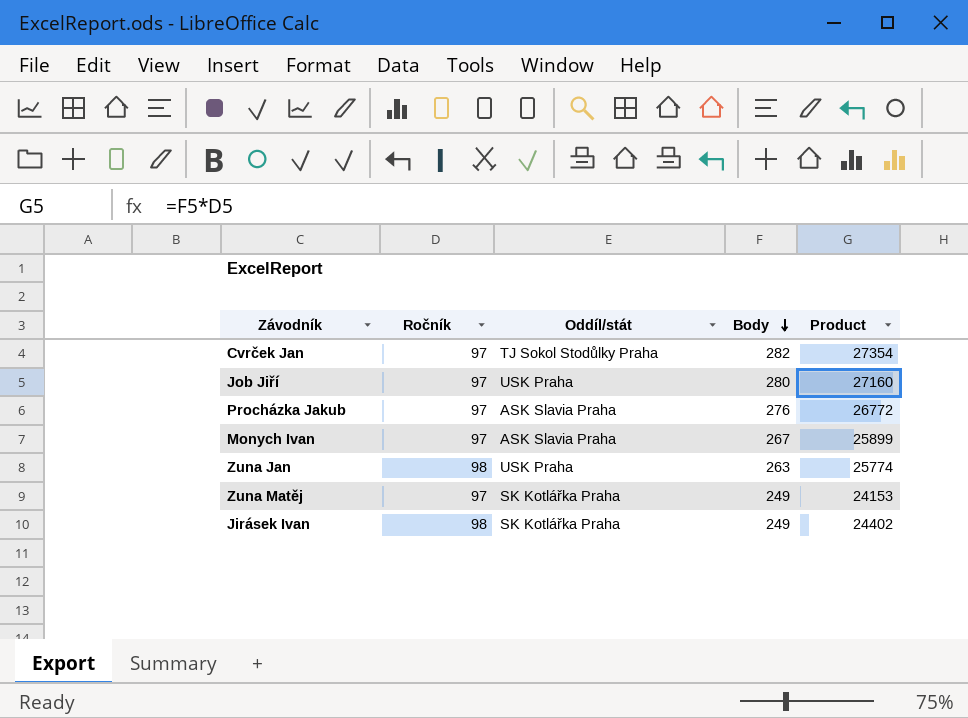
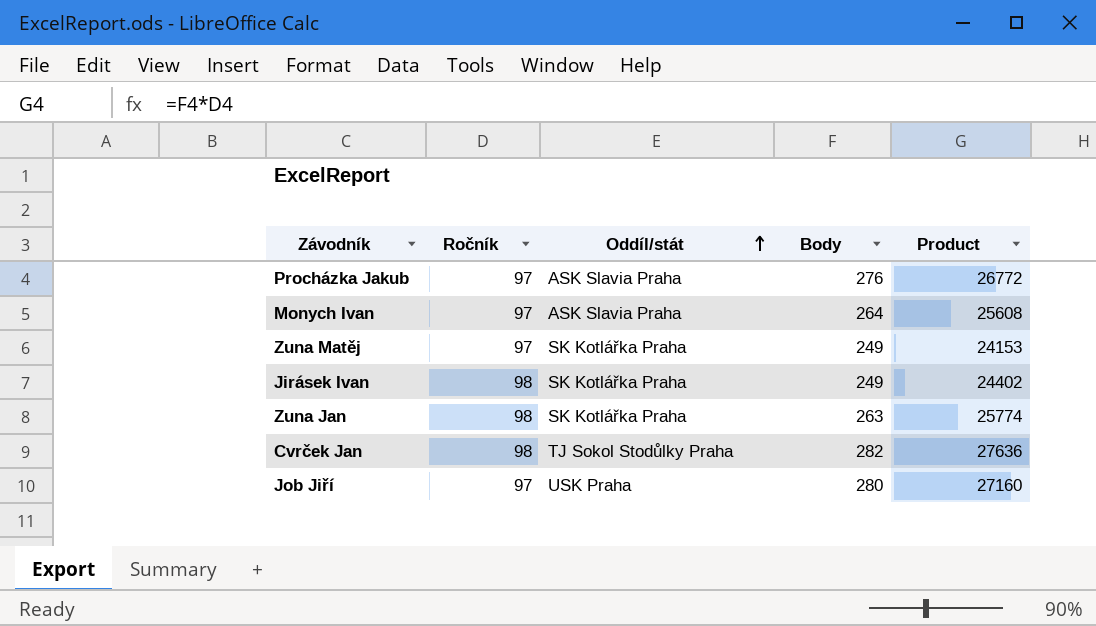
row order: Body descending -> Oddíl/stát ascending
Monych Ivan | Body: 267 -> 264
Monych Ivan | Product: 25899 -> 25608
Zuna Jan | Oddíl/stát: USK Praha -> SK Kotlářka Praha
Cvrček Jan | Ročník: 97 -> 98
Cvrček Jan | Product: 27354 -> 27636

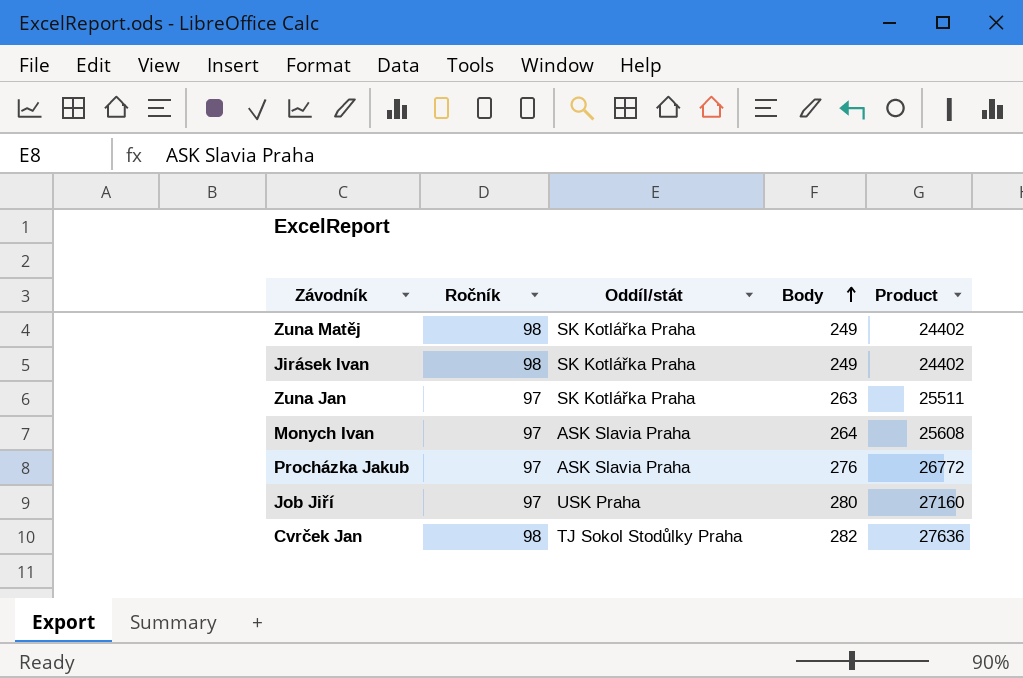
row order: Oddíl/stát ascending -> Body ascending
Zuna Matěj | Ročník: 97 -> 98
Zuna Matěj | Product: 24153 -> 24402
Zuna Jan | Ročník: 98 -> 97
Zuna Jan | Product: 25774 -> 25511

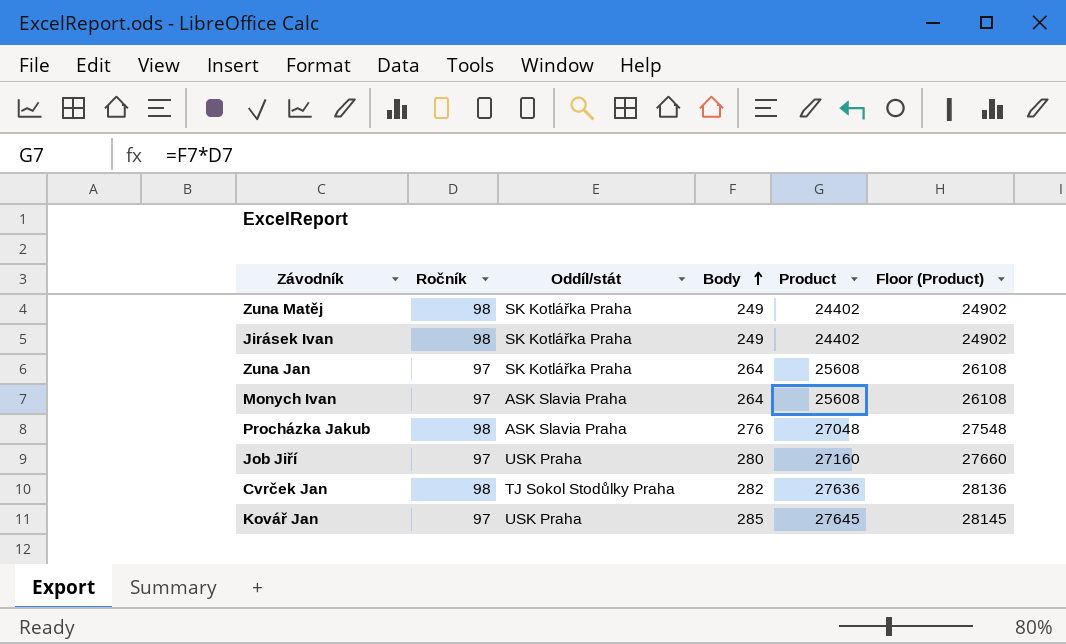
column Floor (Product) | formula: none -> [Product] + 500
Zuna Jan | Body: 263 -> 264
Zuna Jan | Product: 25511 -> 25608
Procházka Jakub | Ročník: 97 -> 98
Procházka Jakub | Product: 26772 -> 27048
row Kovář Jan: none -> 97 | USK Praha | 285 | 27645 | 28145

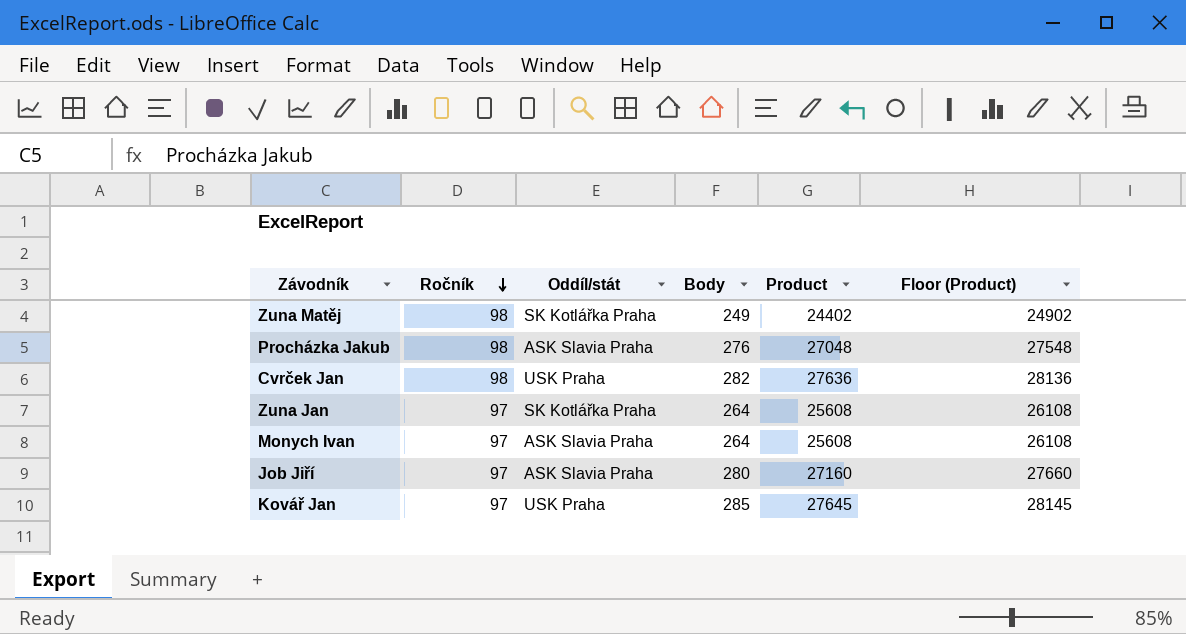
row order: Body ascending -> Ročník descending
row Jirásek Ivan: 98 | SK Kotlářka Praha | 249 | 24402 | 24902 -> none
Cvrček Jan | Oddíl/stát: TJ Sokol Stodůlky Praha -> USK Praha
Job Jiří | Oddíl/stát: USK Praha -> ASK Slavia Praha

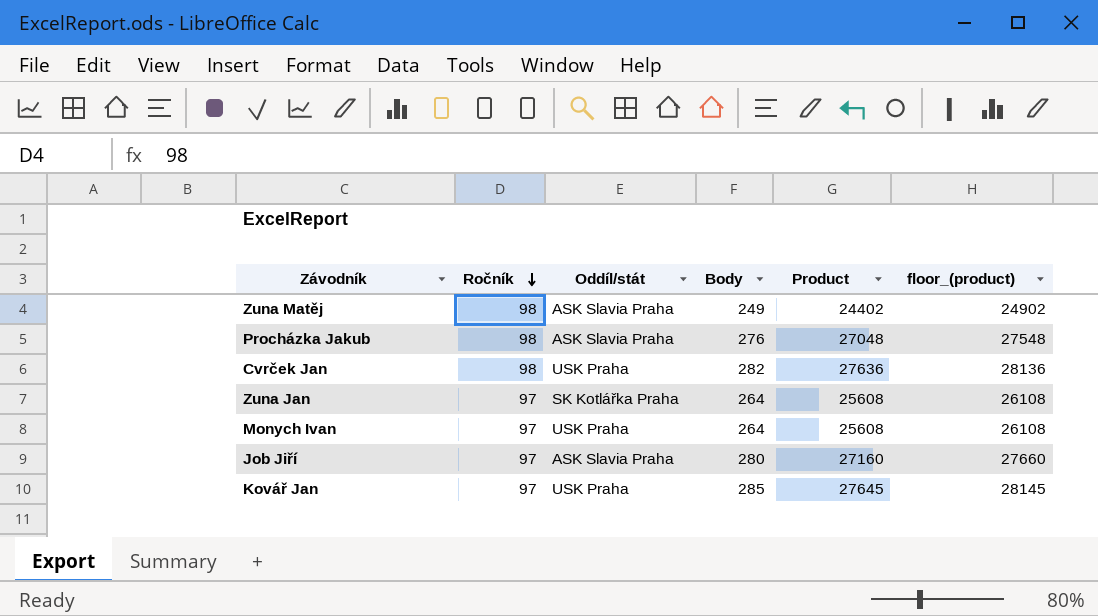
column name: Floor (Product) -> floor_(product)
Zuna Matěj | Oddíl/stát: SK Kotlářka Praha -> ASK Slavia Praha
Monych Ivan | Oddíl/stát: ASK Slavia Praha -> USK Praha

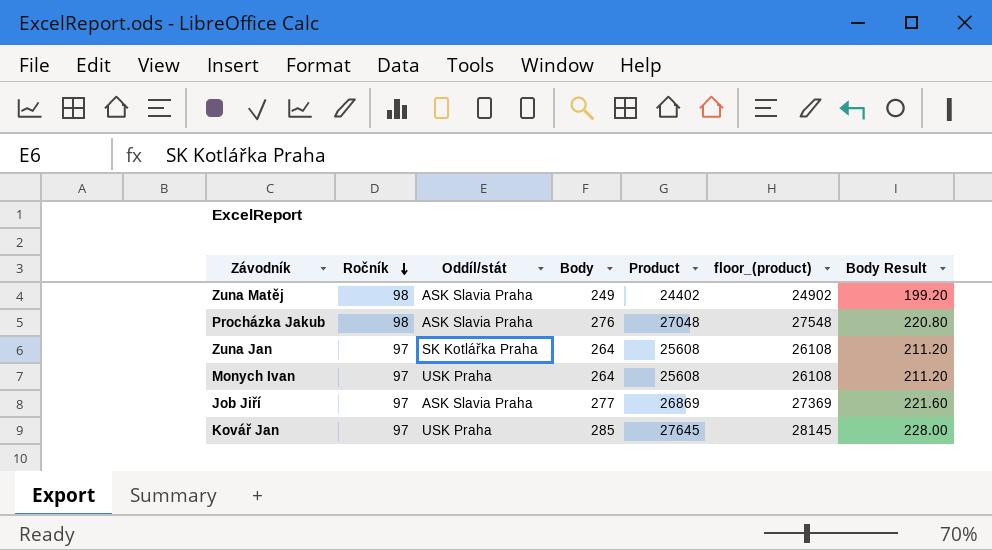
column Body Result | formula: none -> [Body] * 0.8
row Cvrček Jan: 98 | USK Praha | 282 | 27636 | 28136 -> none
Job Jiří | Body: 280 -> 277
Job Jiří | Product: 27160 -> 26869
Job Jiří | floor_(product): 27660 -> 27369

